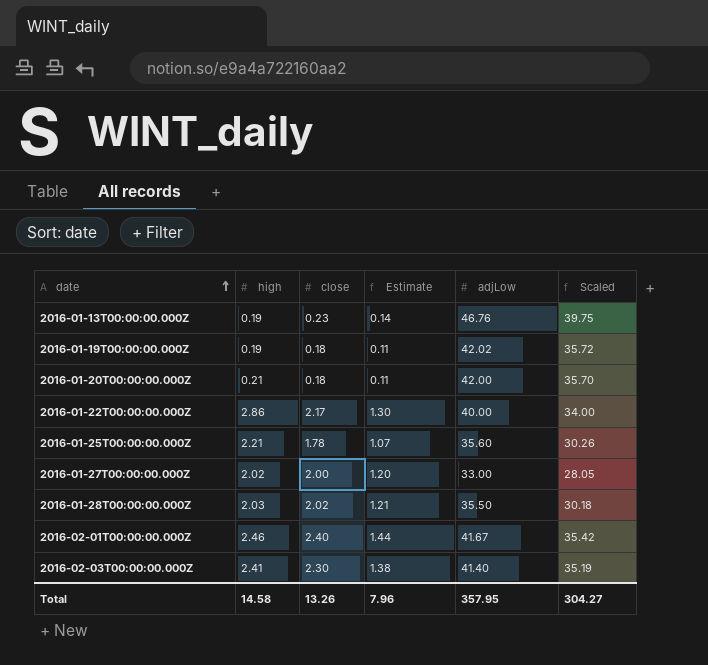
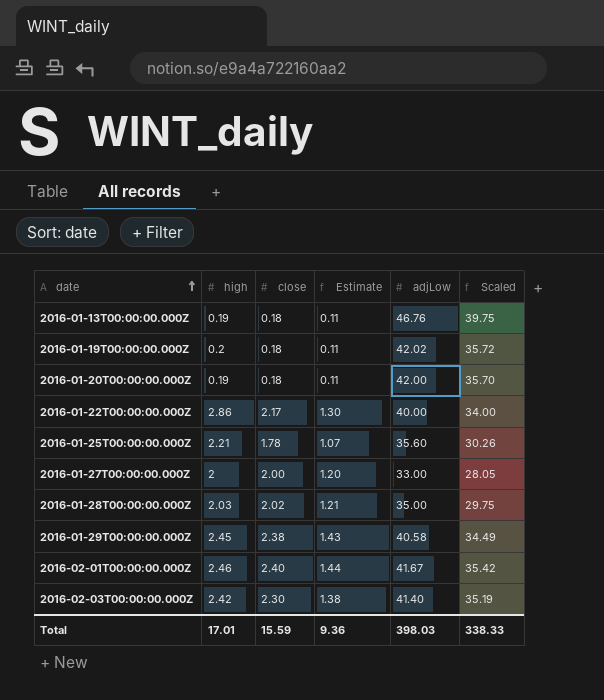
2016-01-13T00:00:00.000Z | close: 0.23 -> 0.18
2016-01-13T00:00:00.000Z | Estimate: 0.14 -> 0.11
2016-01-19T00:00:00.000Z | high: 0.19 -> 0.2
2016-01-20T00:00:00.000Z | high: 0.21 -> 0.19
2016-01-27T00:00:00.000Z | high: 2.02 -> 2
2016-01-28T00:00:00.000Z | adjLow: 35.50 -> 35.00
2016-01-28T00:00:00.000Z | Scaled: 30.18 -> 29.75
row 2016-01-29T00:00:00.000Z: none -> 2.45 | 2.38 | 1.43 | 40.58 | 34.49
2016-02-03T00:00:00.000Z | high: 2.41 -> 2.42
Total | high: 14.58 -> 17.01
Total | close: 13.26 -> 15.59
Total | Estimate: 7.96 -> 9.36
Total | adjLow: 357.95 -> 398.03
Total | Scaled: 304.27 -> 338.33

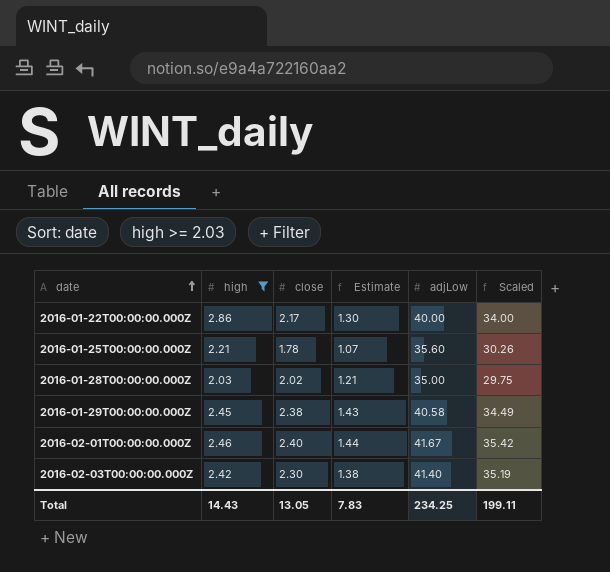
filter: none -> high >= 2.03
Total | high: 17.01 -> 14.43
Total | close: 15.59 -> 13.05
Total | Estimate: 9.36 -> 7.83
Total | adjLow: 398.03 -> 234.25
Total | Scaled: 338.33 -> 199.11

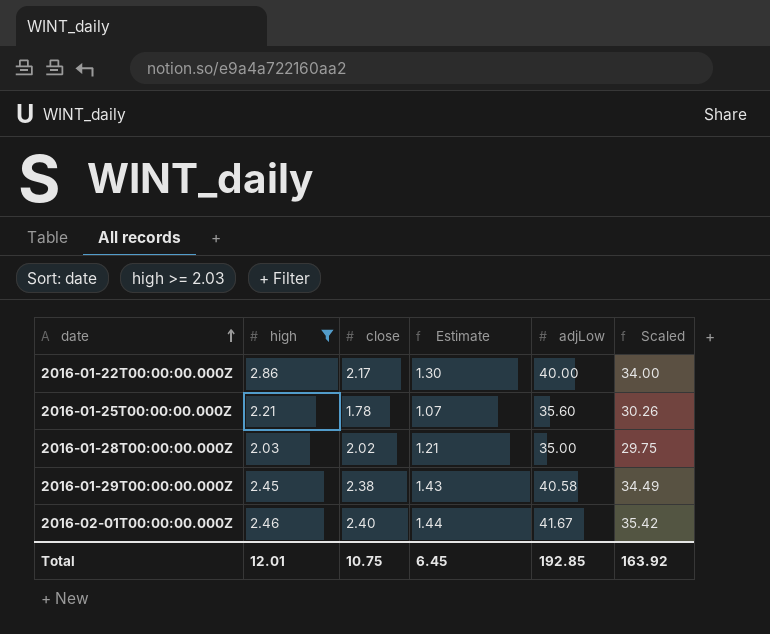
row 2016-02-03T00:00:00.000Z: 2.42 | 2.30 | 1.38 | 41.40 | 35.19 -> none
Total | high: 14.43 -> 12.01
Total | close: 13.05 -> 10.75
Total | Estimate: 7.83 -> 6.45
Total | adjLow: 234.25 -> 192.85
Total | Scaled: 199.11 -> 163.92

